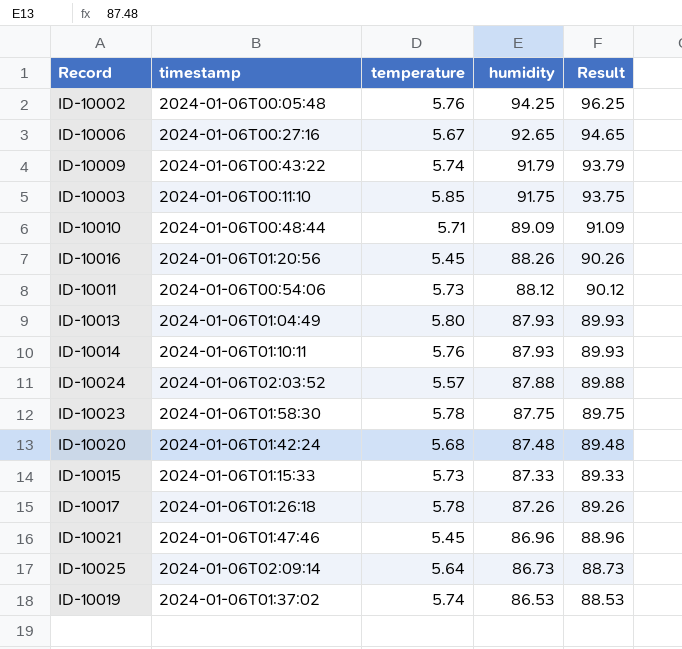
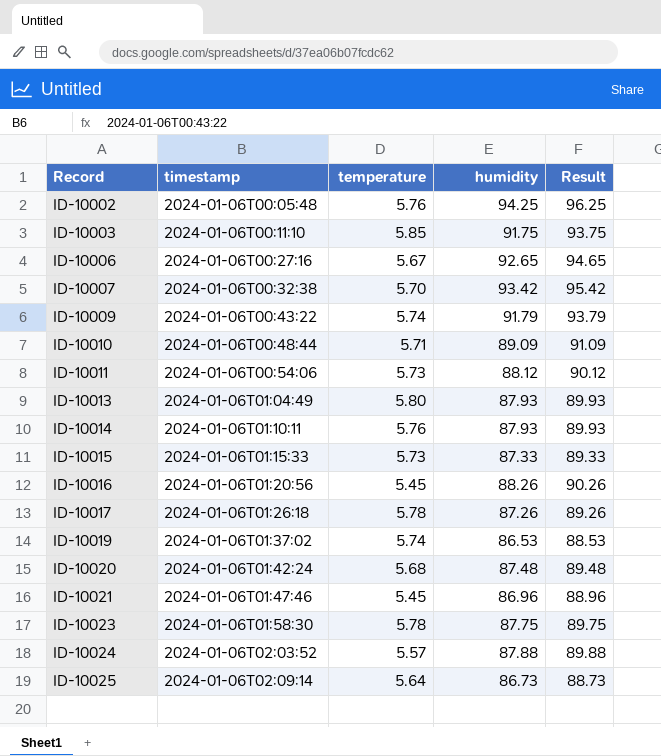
row order: humidity descending -> Record ascending
row ID-10007: none -> 2024-01-06T00:32:38 | 5.70 | 93.42 | 95.42

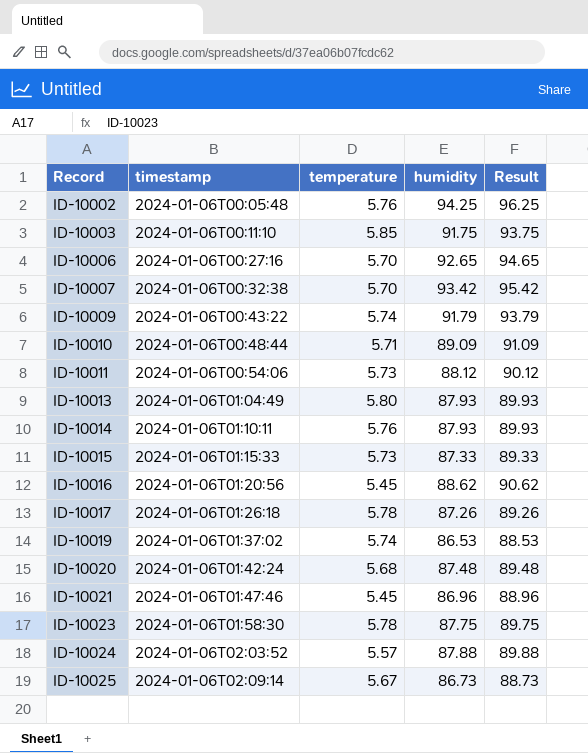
ID-10006 | temperature: 5.67 -> 5.70
ID-10016 | humidity: 88.26 -> 88.62
ID-10016 | Result: 90.26 -> 90.62
ID-10025 | temperature: 5.64 -> 5.67

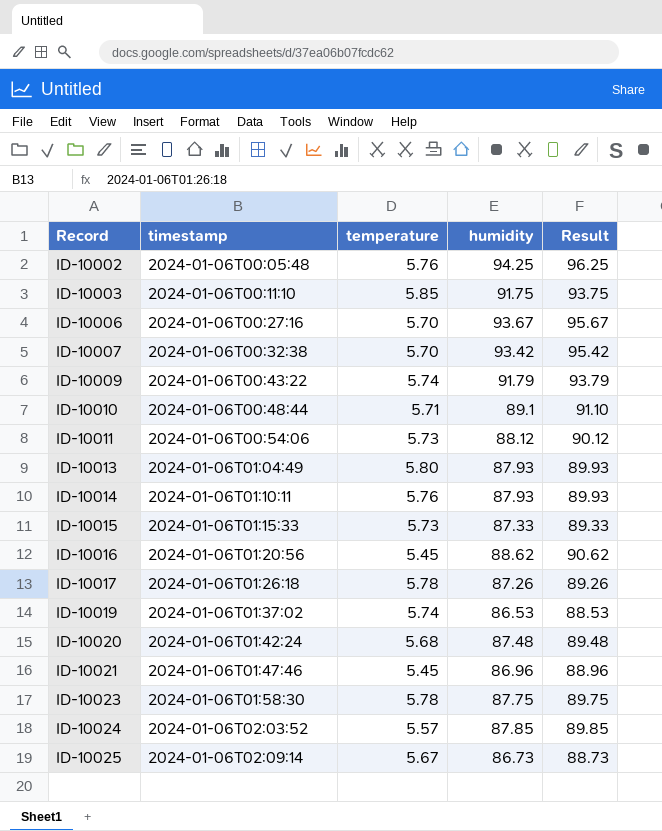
ID-10006 | humidity: 92.65 -> 93.67
ID-10006 | Result: 94.65 -> 95.67
ID-10010 | humidity: 89.09 -> 89.1
ID-10010 | Result: 91.09 -> 91.10
ID-10024 | humidity: 87.88 -> 87.85
ID-10024 | Result: 89.88 -> 89.85

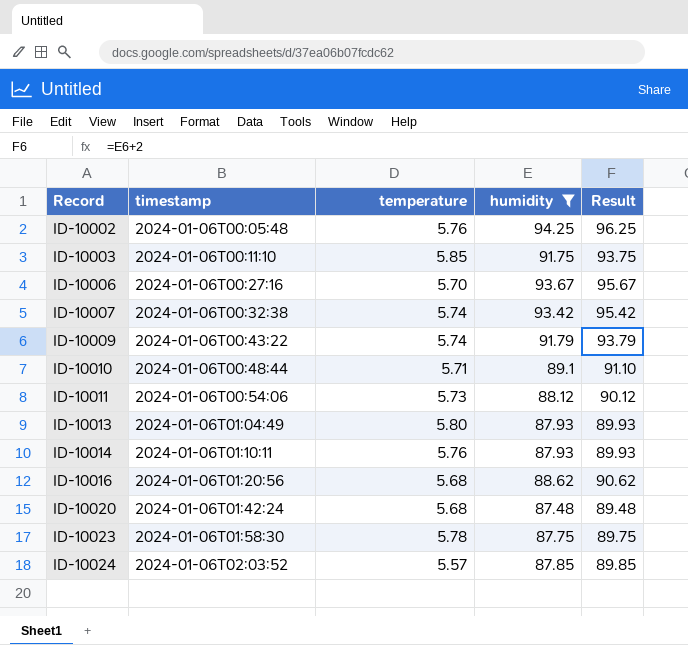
filter: none -> humidity >= 87.48
ID-10007 | temperature: 5.70 -> 5.74
ID-10016 | temperature: 5.45 -> 5.68

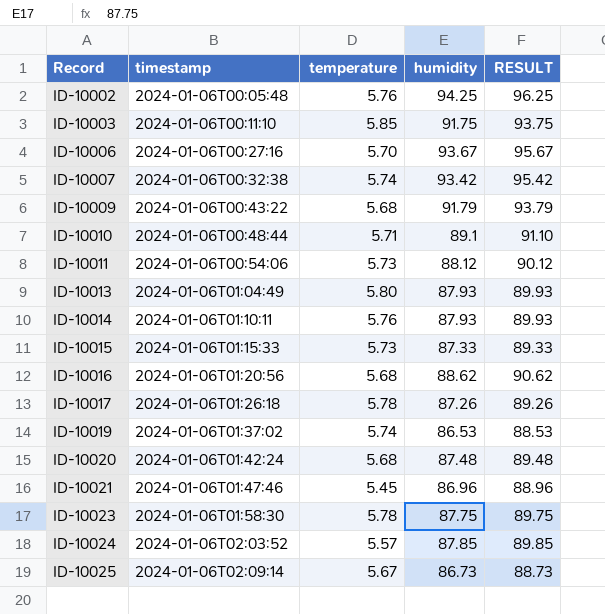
filter: humidity >= 87.48 -> none
column name: Result -> RESULT
ID-10009 | temperature: 5.74 -> 5.68

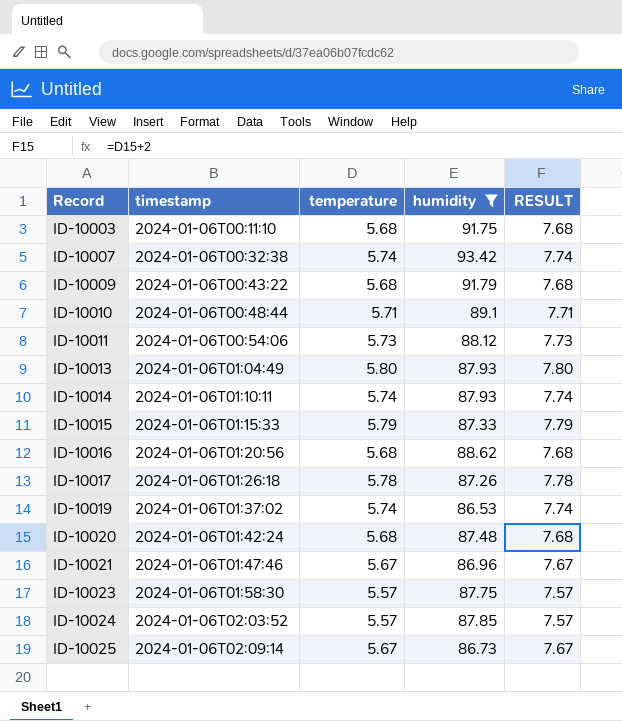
filter: none -> humidity <= 93.42
column RESULT | formula: [humidity] + 2 -> [temperature] + 2
ID-10003 | temperature: 5.85 -> 5.68
ID-10014 | temperature: 5.76 -> 5.74
ID-10015 | temperature: 5.73 -> 5.79
ID-10021 | temperature: 5.45 -> 5.67
ID-10023 | temperature: 5.78 -> 5.57

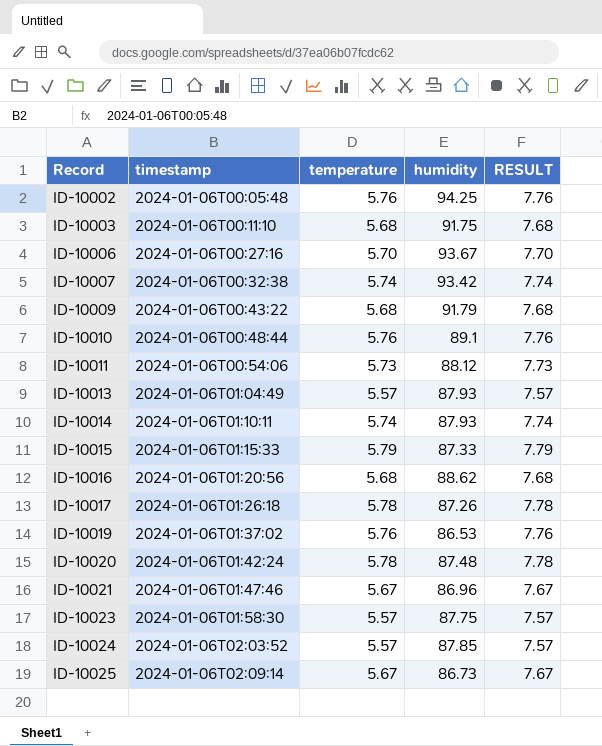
filter: humidity <= 93.42 -> none
ID-10010 | temperature: 5.71 -> 5.76
ID-10010 | RESULT: 7.71 -> 7.76
ID-10013 | temperature: 5.80 -> 5.57
ID-10013 | RESULT: 7.80 -> 7.57
ID-10019 | temperature: 5.74 -> 5.76
ID-10019 | RESULT: 7.74 -> 7.76
ID-10020 | temperature: 5.68 -> 5.78
ID-10020 | RESULT: 7.68 -> 7.78

